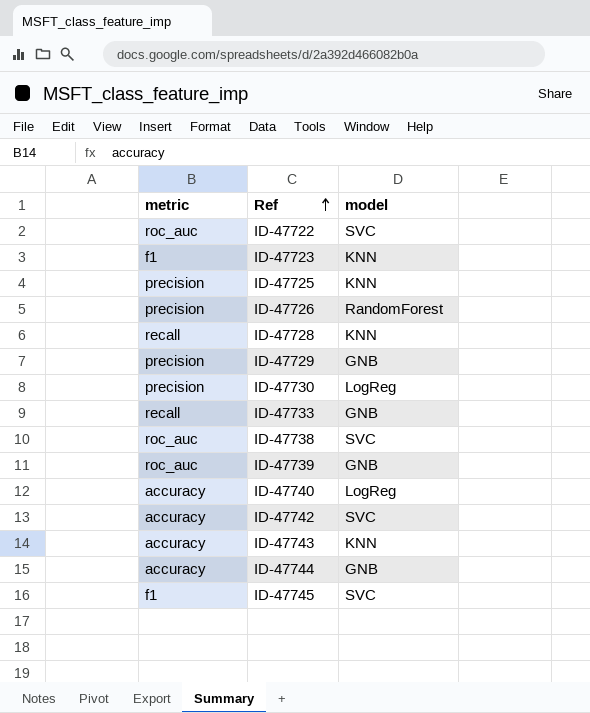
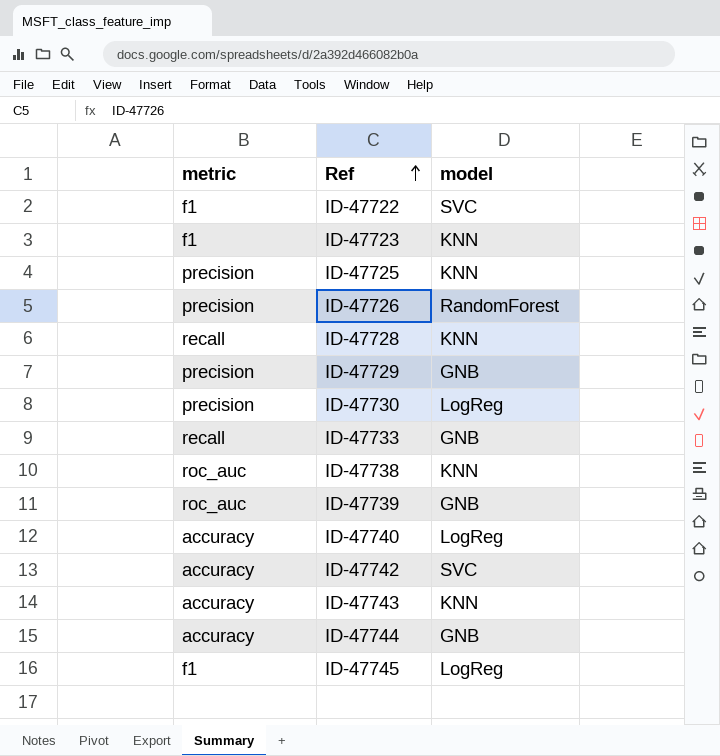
ID-47722 | metric: roc_auc -> f1
ID-47738 | model: SVC -> KNN
ID-47745 | model: SVC -> LogReg

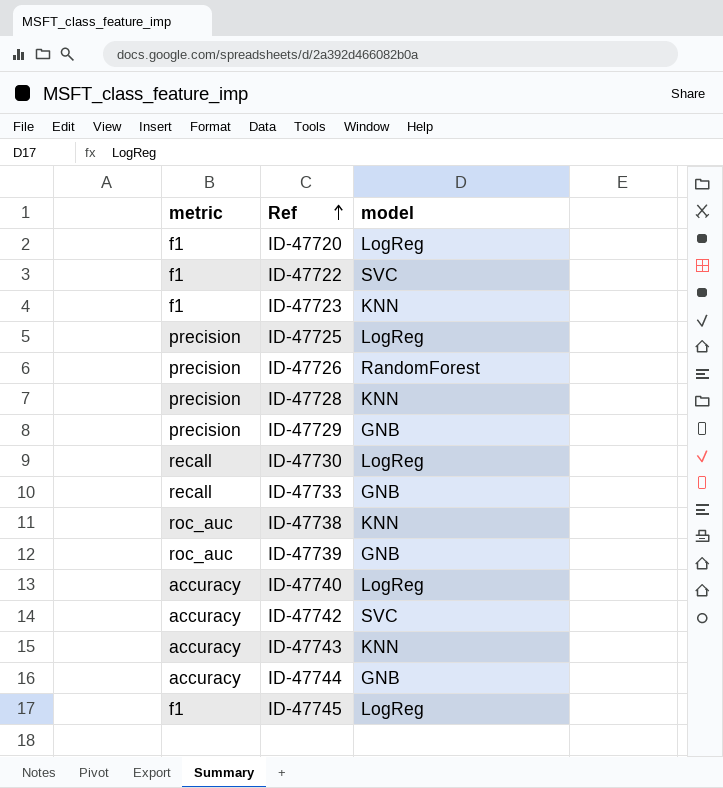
row ID-47720: none -> f1 | LogReg
ID-47725 | model: KNN -> LogReg
ID-47728 | metric: recall -> precision
ID-47730 | metric: precision -> recall

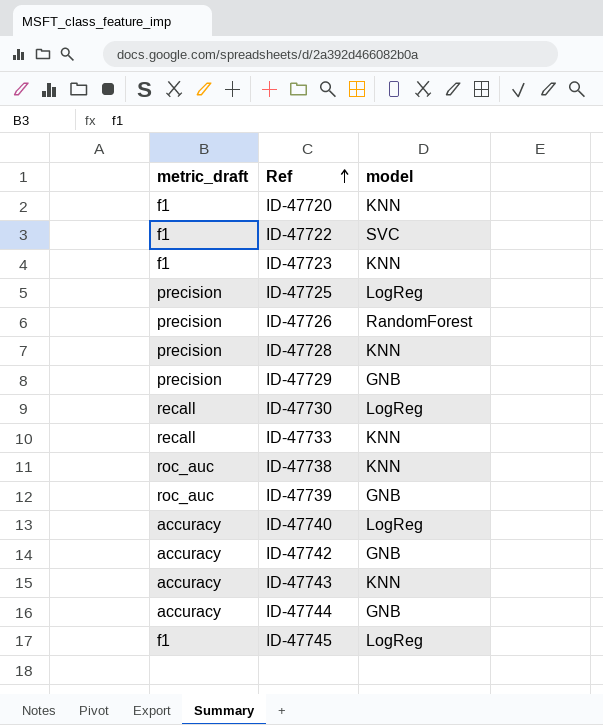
column name: metric -> metric_draft
ID-47720 | model: LogReg -> KNN
ID-47733 | model: GNB -> KNN
ID-47742 | model: SVC -> GNB

